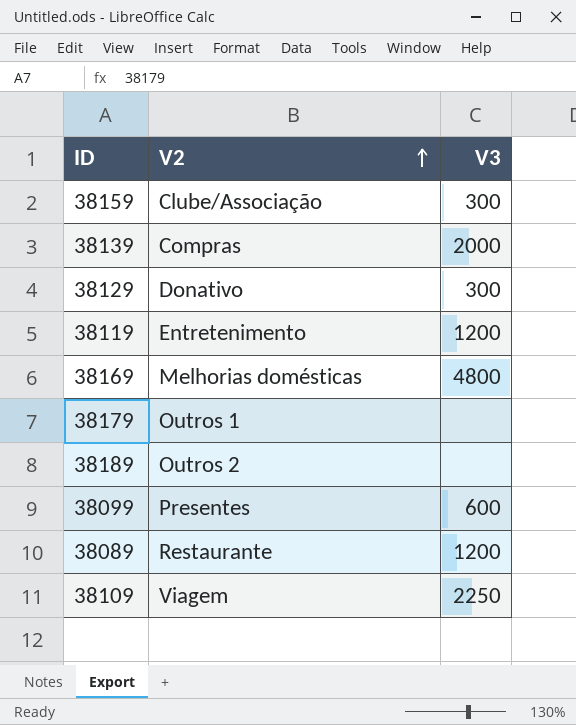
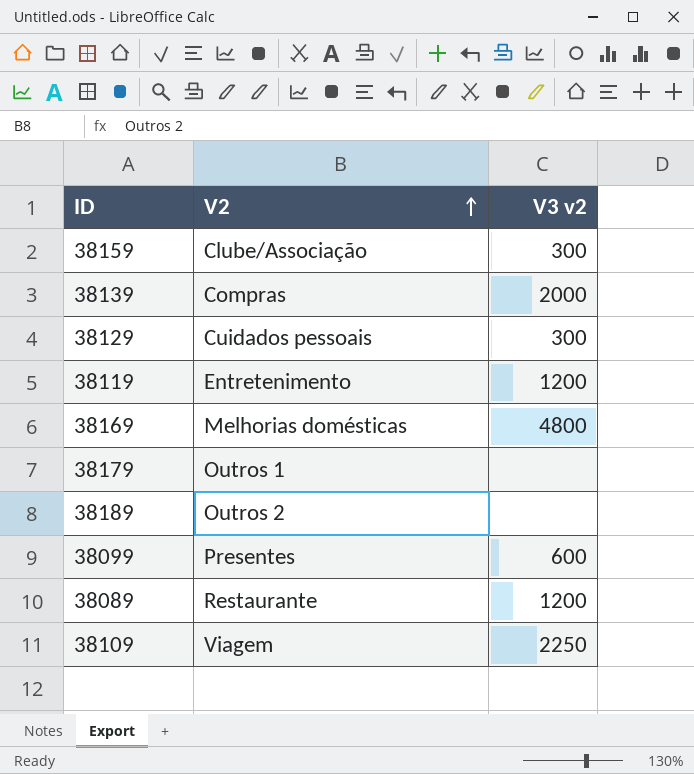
column name: V3 -> V3 v2
38129 | V2: Donativo -> Cuidados pessoais

